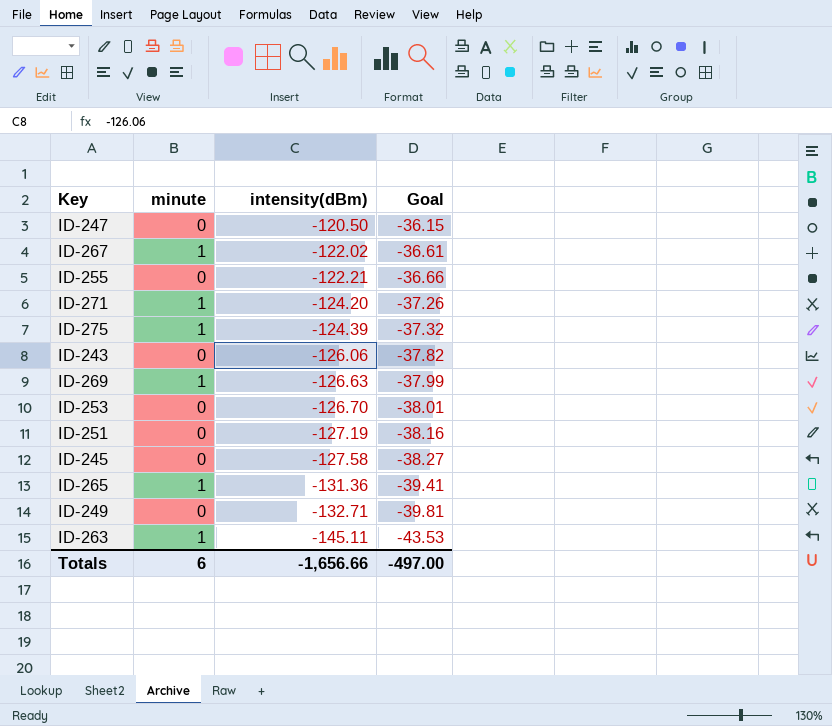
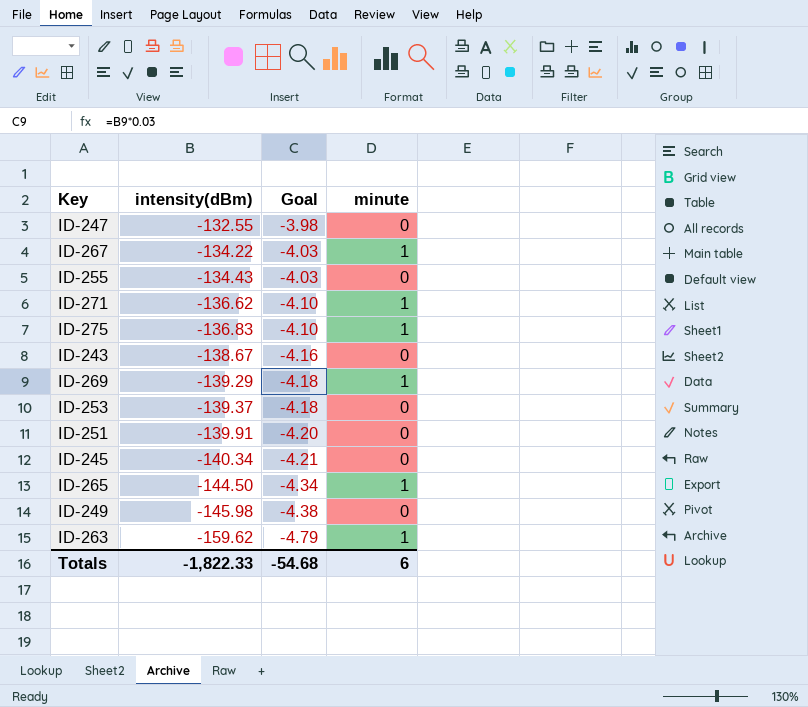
column Goal | formula: [intensity(dBm)] * 0.3 -> [intensity(dBm)] * 0.03
column minute | position: 2 -> 4
ID-247 | intensity(dBm): -120.50 -> -132.55
ID-267 | intensity(dBm): -122.02 -> -134.22
ID-255 | intensity(dBm): -122.21 -> -134.43
ID-271 | intensity(dBm): -124.20 -> -136.62
ID-275 | intensity(dBm): -124.39 -> -136.83
ID-243 | intensity(dBm): -126.06 -> -138.67
ID-269 | intensity(dBm): -126.63 -> -139.29
ID-253 | intensity(dBm): -126.70 -> -139.37
ID-251 | intensity(dBm): -127.19 -> -139.91
ID-245 | intensity(dBm): -127.58 -> -140.34
ID-265 | intensity(dBm): -131.36 -> -144.50
ID-249 | intensity(dBm): -132.71 -> -145.98
ID-263 | intensity(dBm): -145.11 -> -159.62
Totals | intensity(dBm): -1,656.66 -> -1,822.33
Totals | Goal: -497.00 -> -54.68

